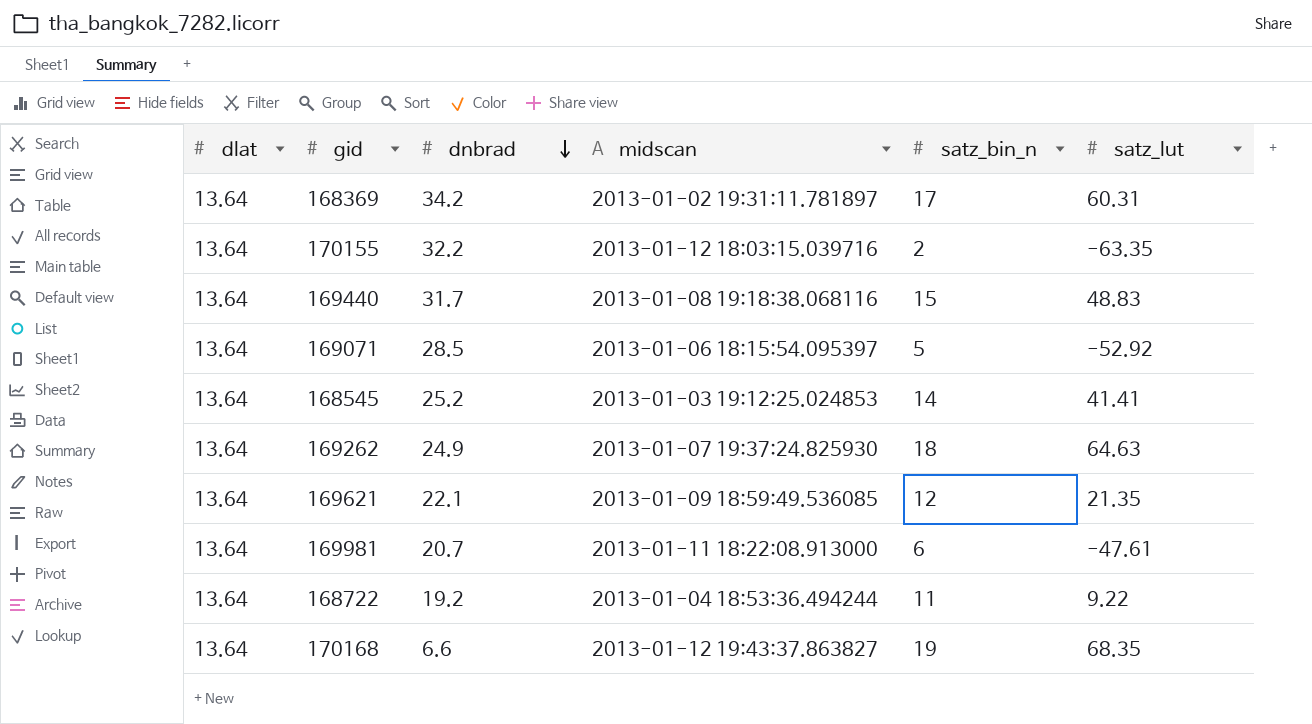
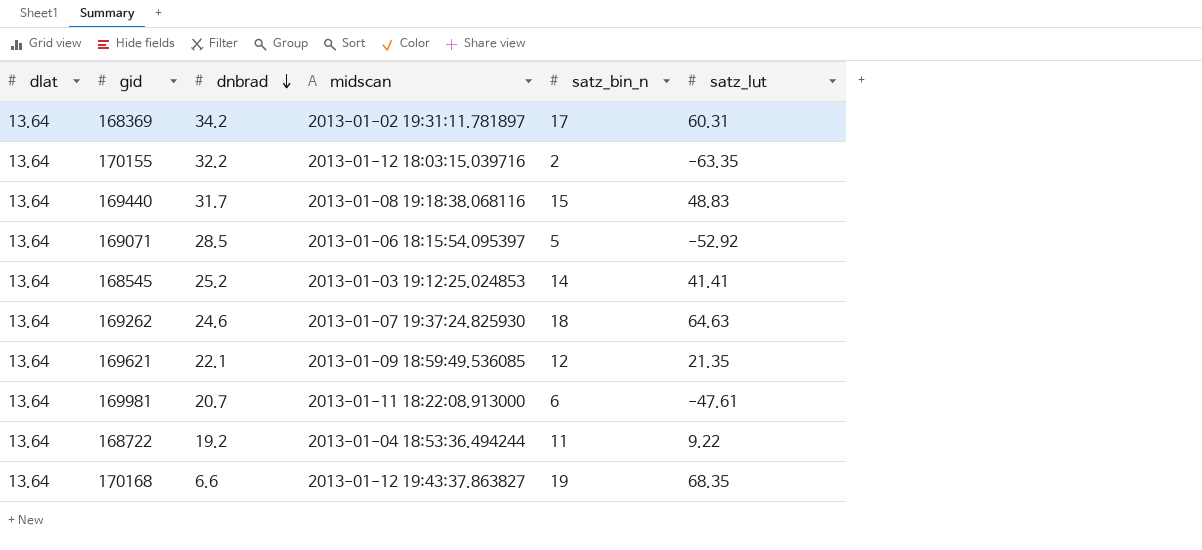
169262 | dnbrad: 24.9 -> 24.6

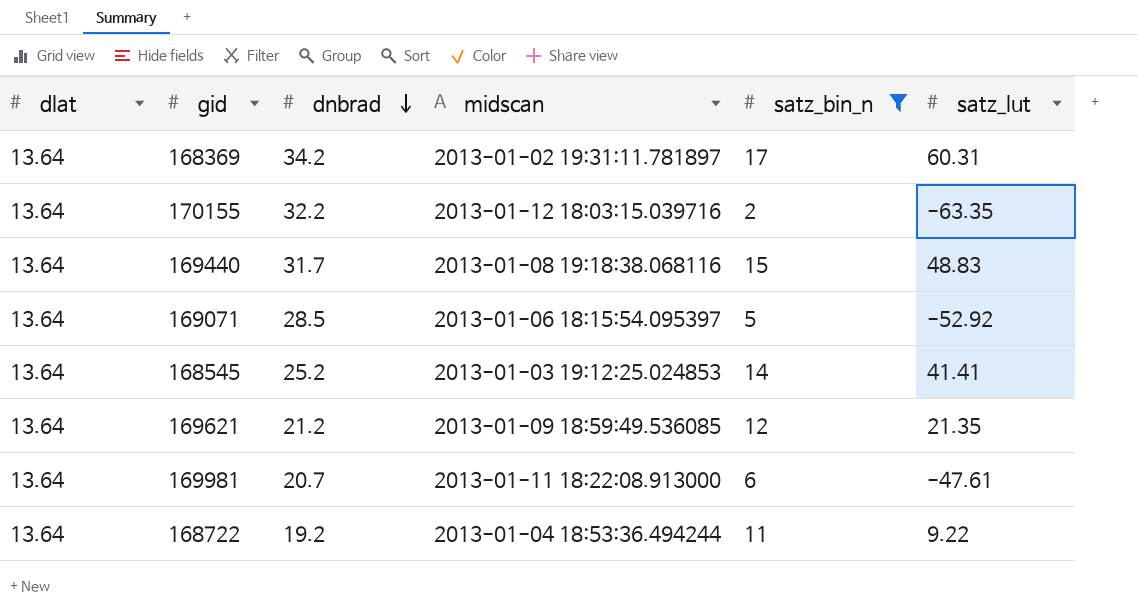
filter: none -> satz_bin_n <= 17
169621 | dnbrad: 22.1 -> 21.2

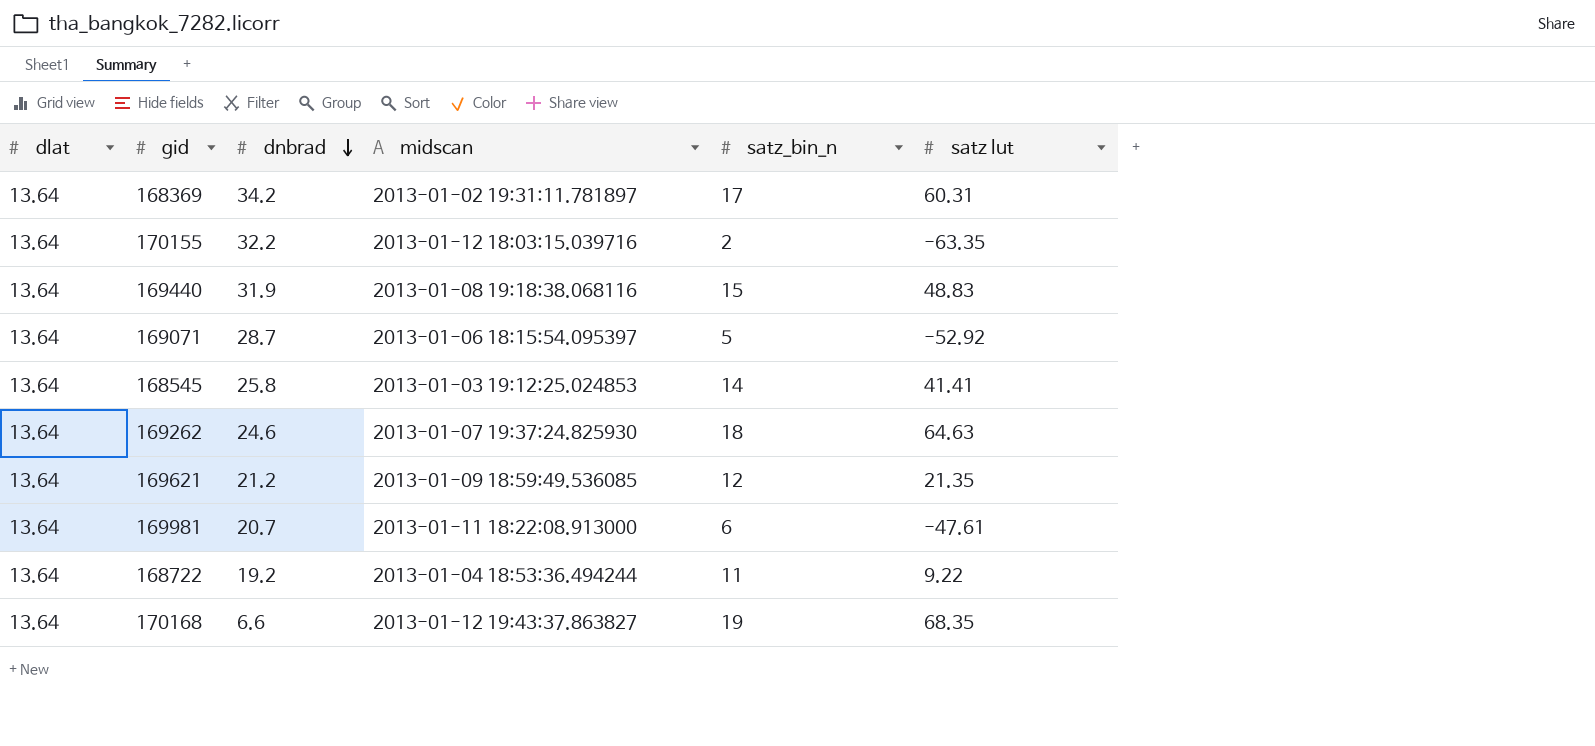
filter: satz_bin_n <= 17 -> none
column name: satz_lut -> satz lut
169440 | dnbrad: 31.7 -> 31.9
169071 | dnbrad: 28.5 -> 28.7
168545 | dnbrad: 25.2 -> 25.8

